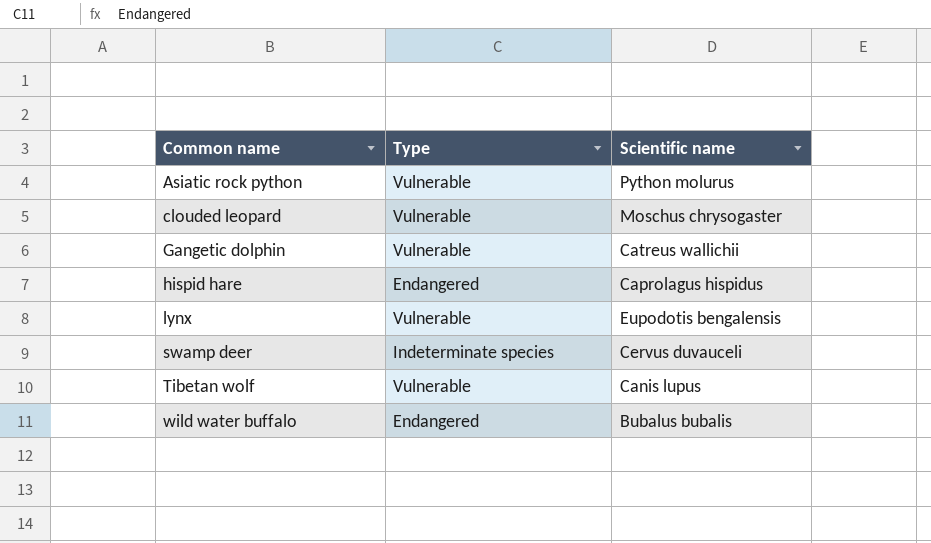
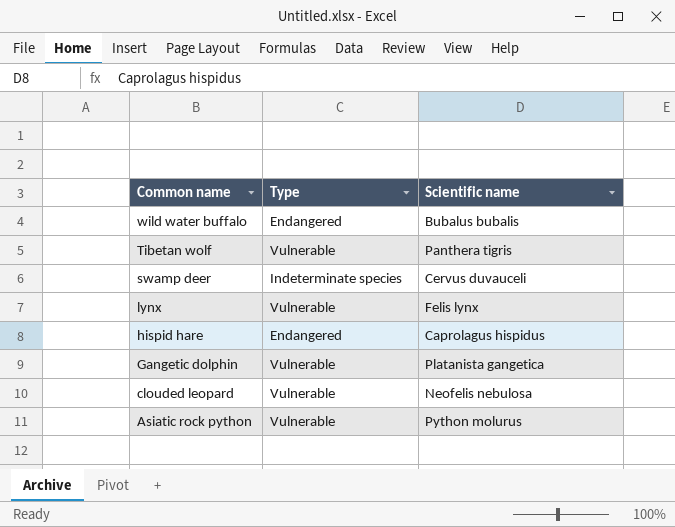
row order: Common name ascending -> Common name descending
Tibetan wolf | Scientific name: Canis lupus -> Panthera tigris
lynx | Scientific name: Eupodotis bengalensis -> Felis lynx
Gangetic dolphin | Scientific name: Catreus wallichii -> Platanista gangetica
clouded leopard | Scientific name: Moschus chrysogaster -> Neofelis nebulosa

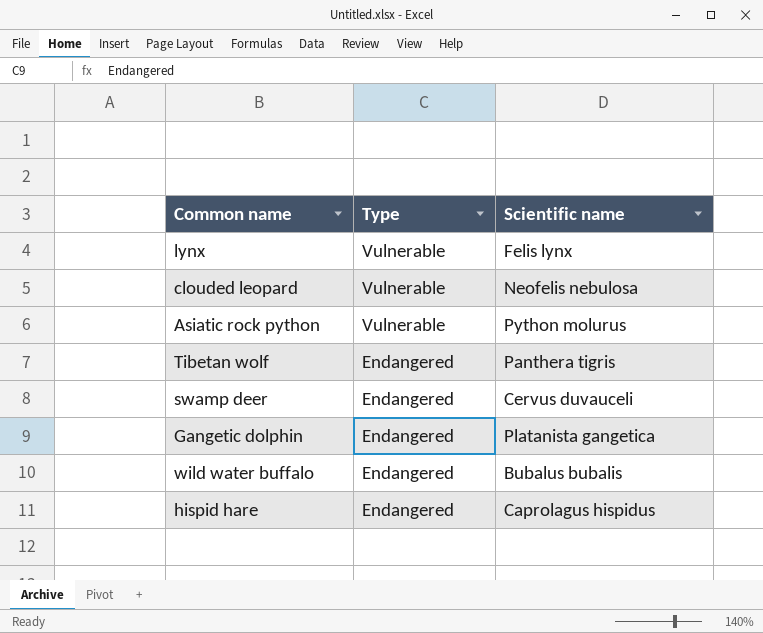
row order: Common name descending -> Type descending
Tibetan wolf | Type: Vulnerable -> Endangered
swamp deer | Type: Indeterminate species -> Endangered
Gangetic dolphin | Type: Vulnerable -> Endangered

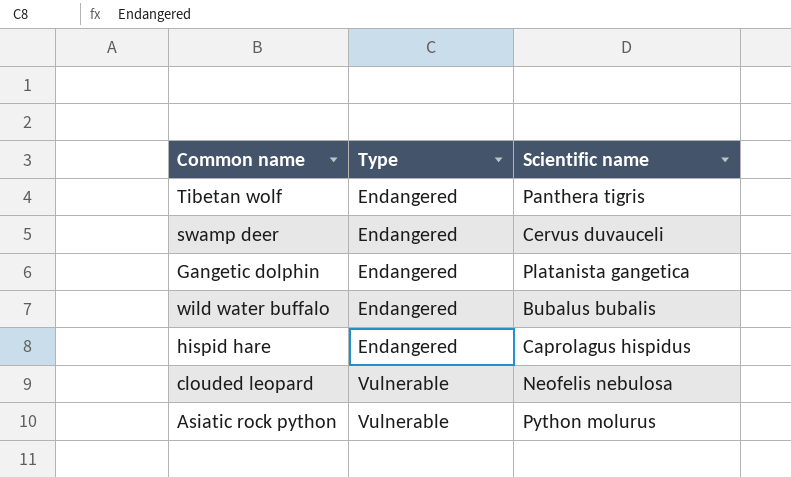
row order: Type descending -> Type ascending
row lynx: Vulnerable | Felis lynx -> none

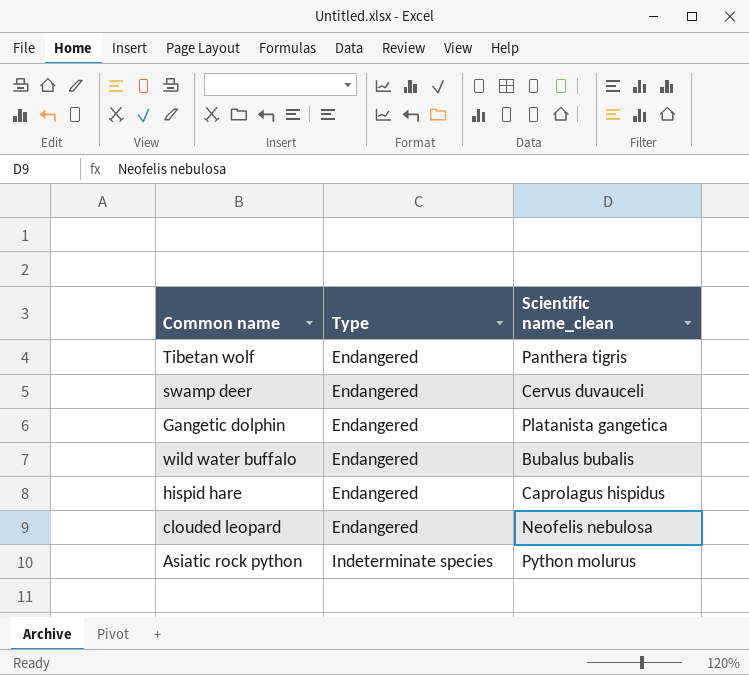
column name: Scientific name -> Scientific name_clean
clouded leopard | Type: Vulnerable -> Endangered
Asiatic rock python | Type: Vulnerable -> Indeterminate species

